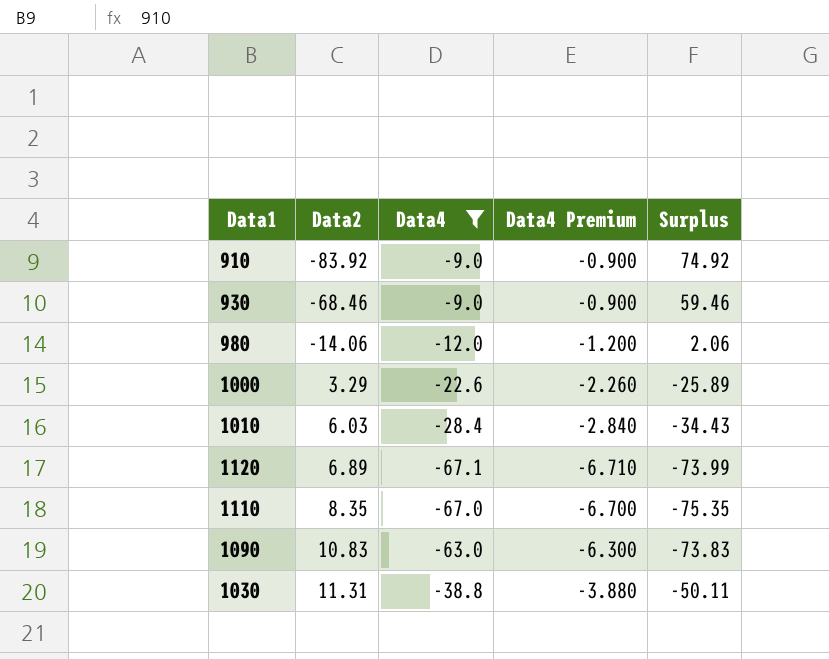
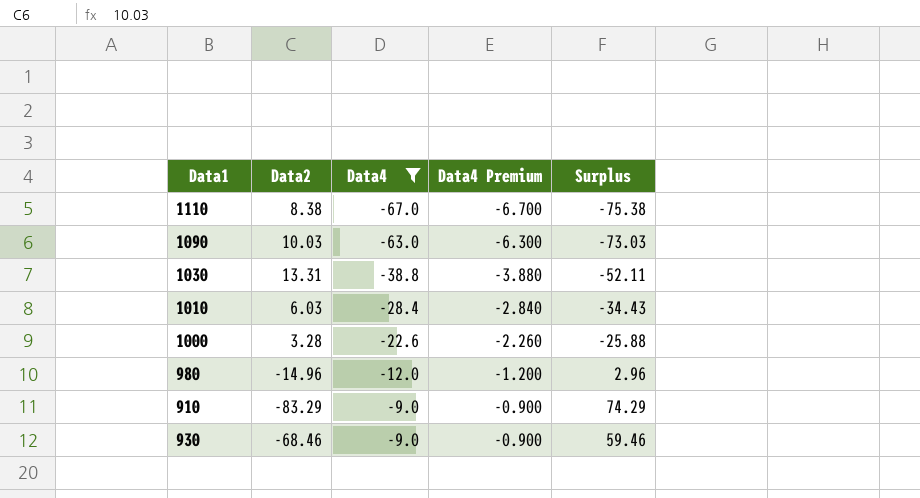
row order: Data2 ascending -> Data4 ascending
row 1120: 6.89 | -67.1 | -6.710 | -73.99 -> none
1110 | Data2: 8.35 -> 8.38
1110 | Surplus: -75.35 -> -75.38
1090 | Data2: 10.83 -> 10.03
1090 | Surplus: -73.83 -> -73.03
1030 | Data2: 11.31 -> 13.31
1030 | Surplus: -50.11 -> -52.11
1000 | Data2: 3.29 -> 3.28
1000 | Surplus: -25.89 -> -25.88
980 | Data2: -14.06 -> -14.96
980 | Surplus: 2.06 -> 2.96
910 | Data2: -83.92 -> -83.29
910 | Surplus: 74.92 -> 74.29

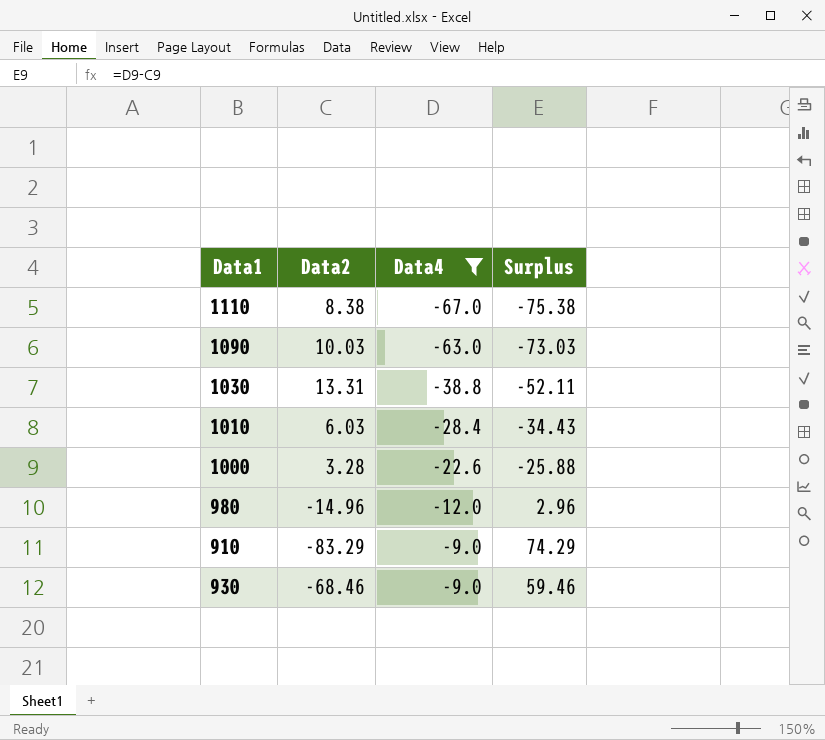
column Data4 Premium | formula: [Data4] * 0.1 -> none

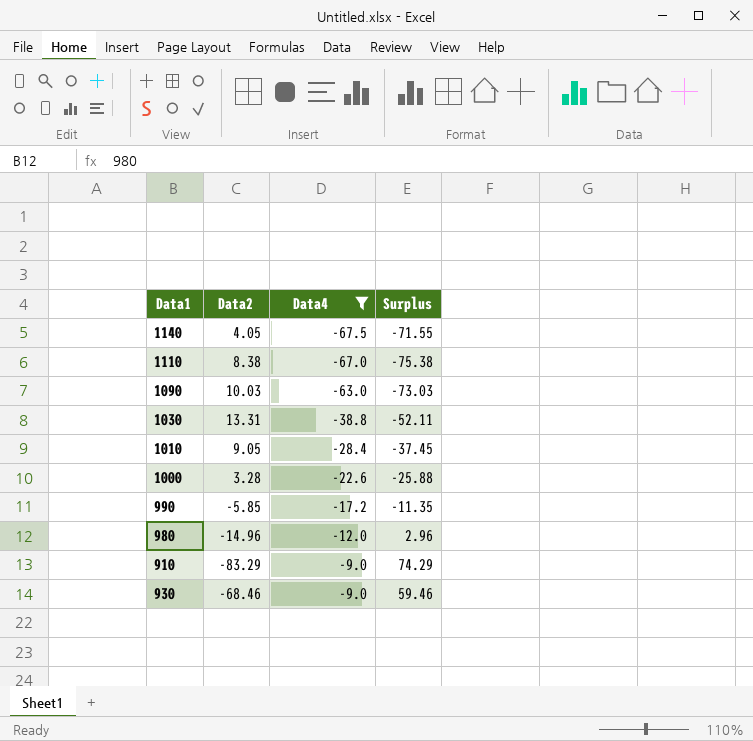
row 1140: none -> 4.05 | -67.5 | -71.55
1010 | Data2: 6.03 -> 9.05
1010 | Surplus: -34.43 -> -37.45
row 990: none -> -5.85 | -17.2 | -11.35

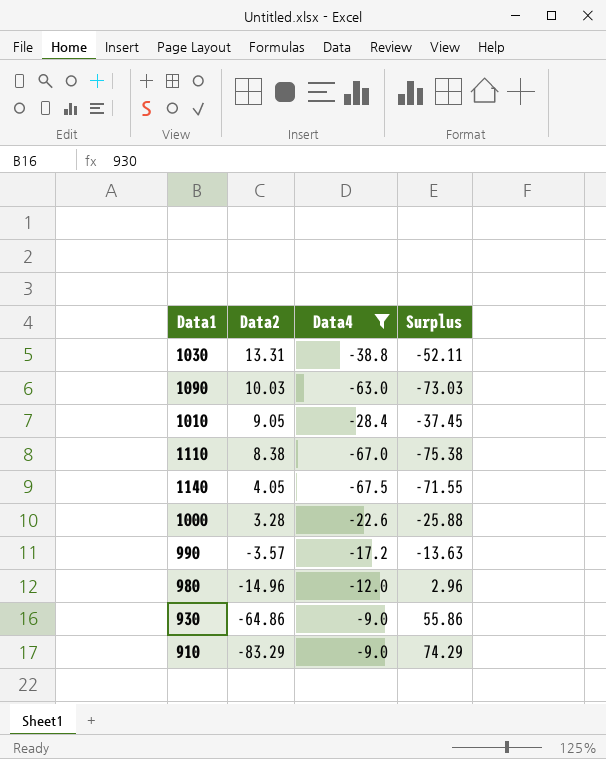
row order: Data4 ascending -> Data2 descending
990 | Data2: -5.85 -> -3.57
990 | Surplus: -11.35 -> -13.63
930 | Data2: -68.46 -> -64.86
930 | Surplus: 59.46 -> 55.86

